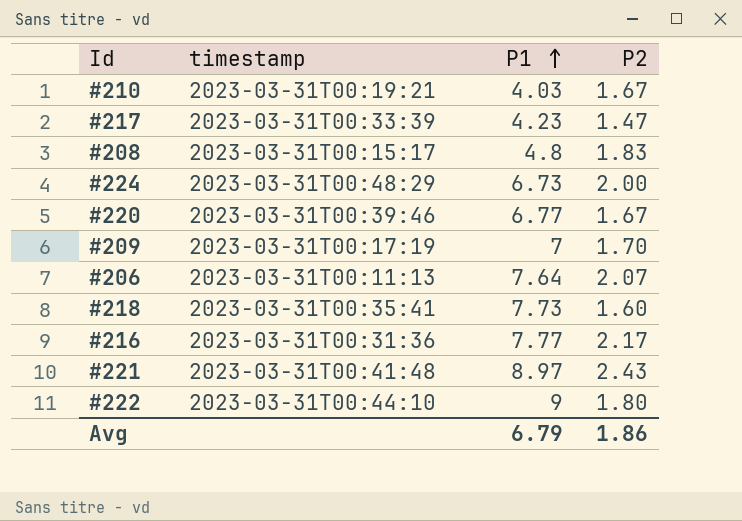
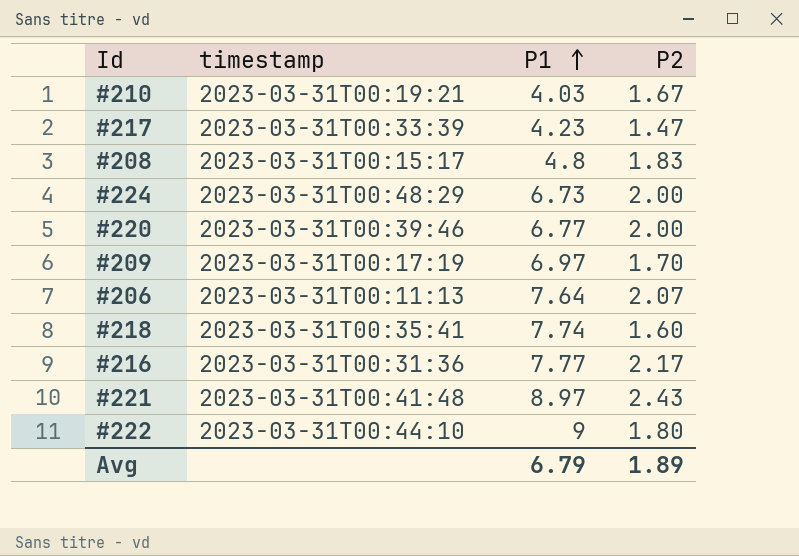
#220 | P2: 1.67 -> 2.00
#209 | P1: 7 -> 6.97
#218 | P1: 7.73 -> 7.74
Avg | P2: 1.86 -> 1.89

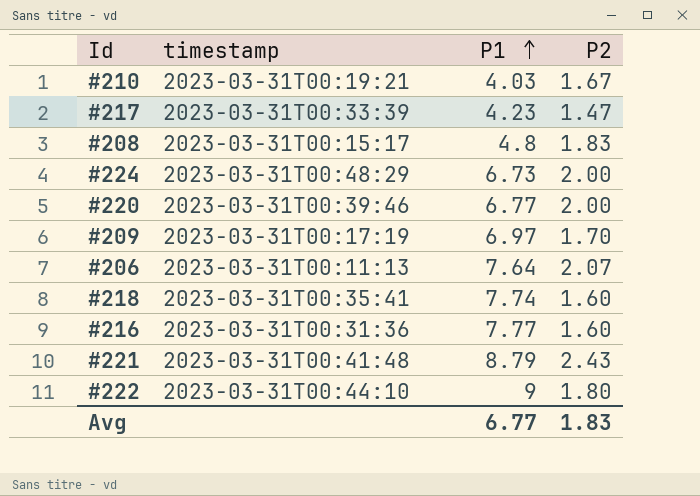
#216 | P2: 2.17 -> 1.60
#221 | P1: 8.97 -> 8.79
Avg | P1: 6.79 -> 6.77
Avg | P2: 1.89 -> 1.83

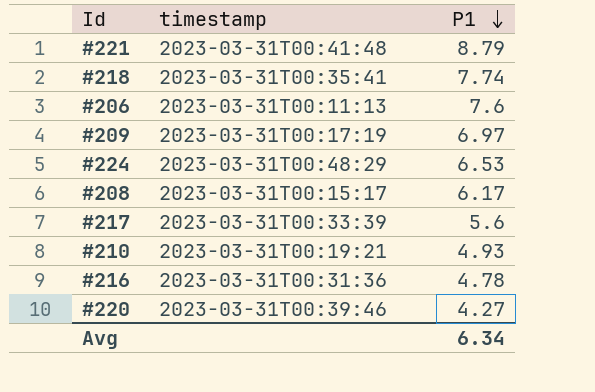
row order: P1 ascending -> P1 descending
column P2 | position: 4 -> none
row #222: 2023-03-31T00:44:10 | 9 | 1.80 -> none
#206 | P1: 7.64 -> 7.6
#224 | P1: 6.73 -> 6.53
#208 | P1: 4.8 -> 6.17
#217 | P1: 4.23 -> 5.6
#210 | P1: 4.03 -> 4.93
#216 | P1: 7.77 -> 4.78
#220 | P1: 6.77 -> 4.27
Avg | P1: 6.77 -> 6.34

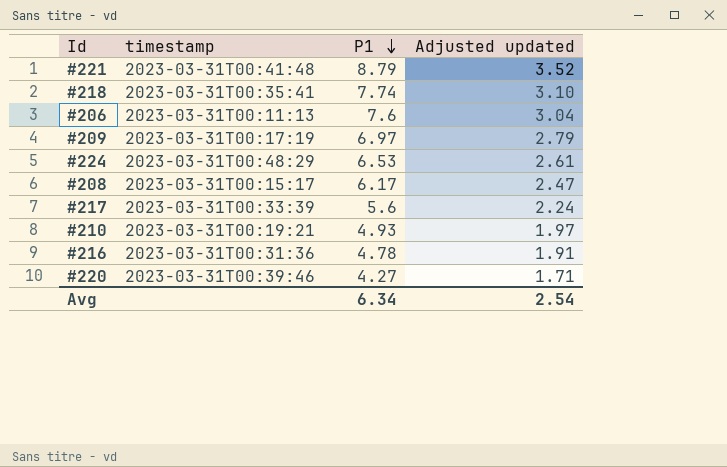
column Adjusted updated | formula: none -> [P1] * 0.4

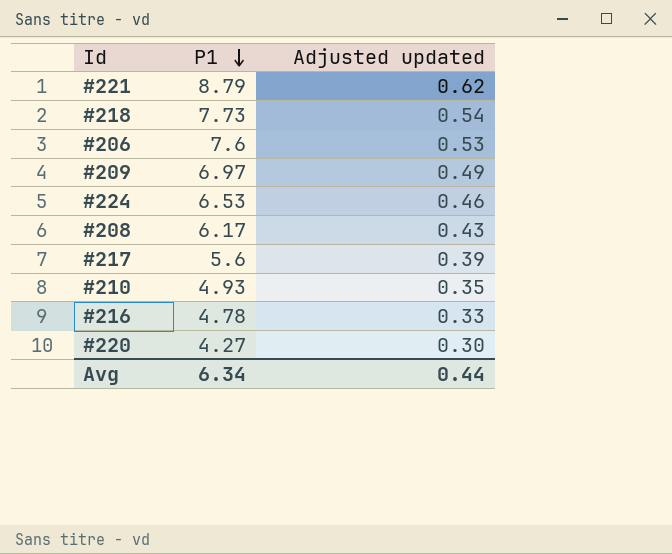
column timestamp | position: 2 -> none
column Adjusted updated | formula: [P1] * 0.4 -> [P1] * 0.07
#218 | P1: 7.74 -> 7.73
Avg | Adjusted updated: 2.54 -> 0.44

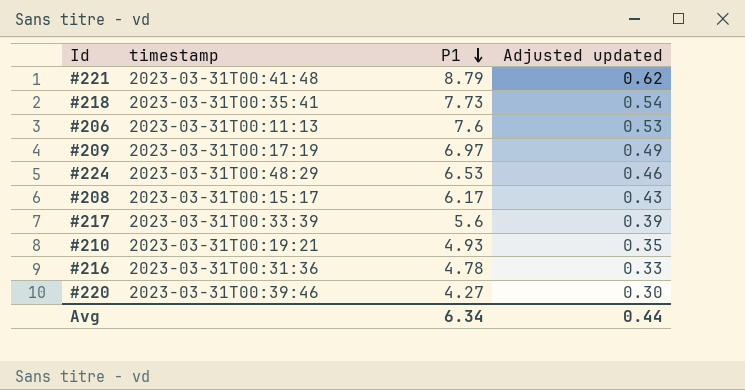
column timestamp | position: none -> 2

